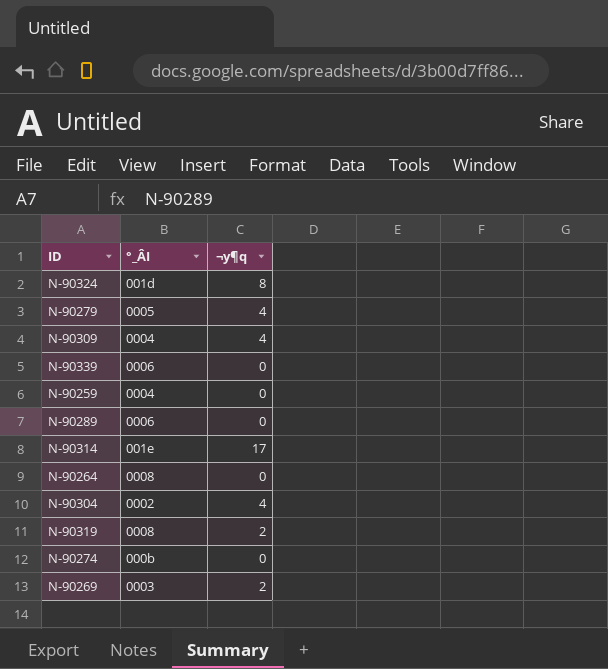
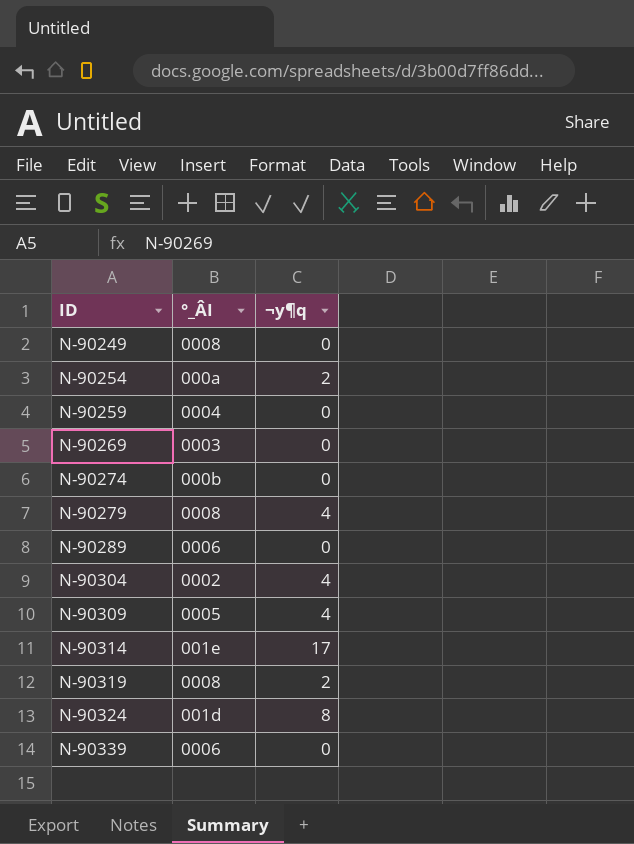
row order: none -> ID ascending
row N-90264: 0008 | 0 -> none
row N-90249: none -> 0008 | 0
row N-90254: none -> 000a | 2
N-90269 | ¬y¶q: 2 -> 0
N-90279 | °_ÂI: 0005 -> 0008
N-90309 | °_ÂI: 0004 -> 0005

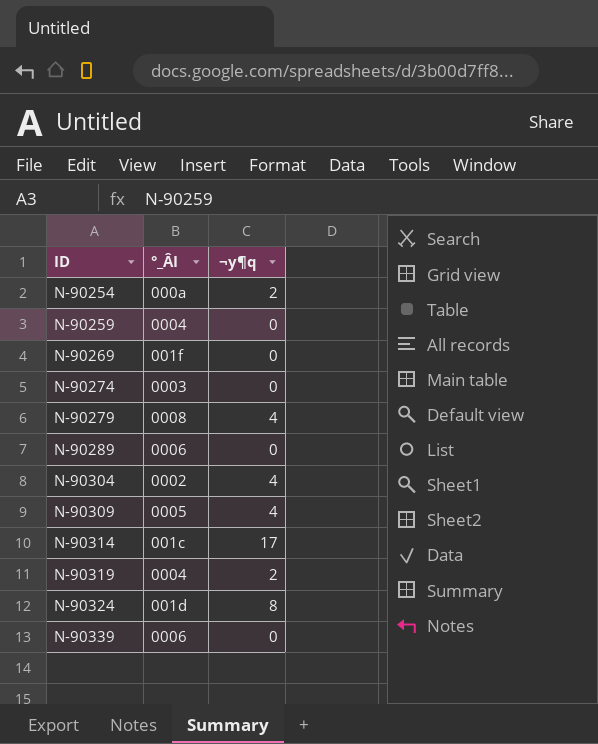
row N-90249: 0008 | 0 -> none
N-90269 | °_ÂI: 0003 -> 001f
N-90274 | °_ÂI: 000b -> 0003
N-90314 | °_ÂI: 001e -> 001c
N-90319 | °_ÂI: 0008 -> 0004

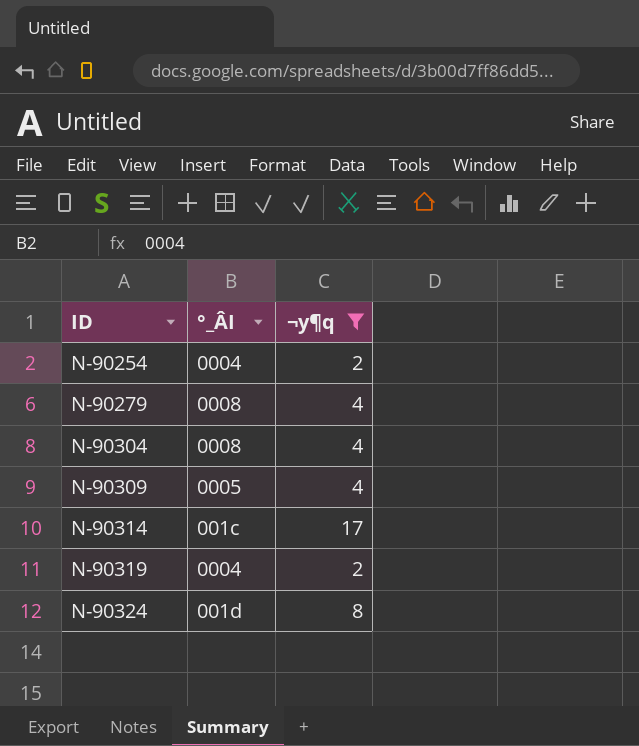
filter: none -> ¬y¶q != 0
N-90254 | °_ÂI: 000a -> 0004
N-90304 | °_ÂI: 0002 -> 0008

